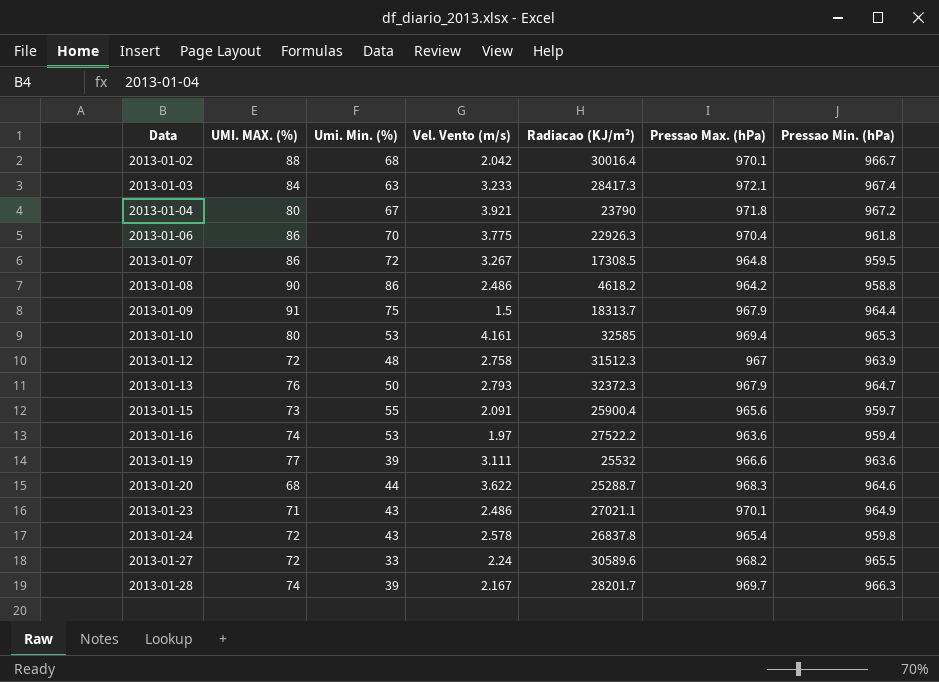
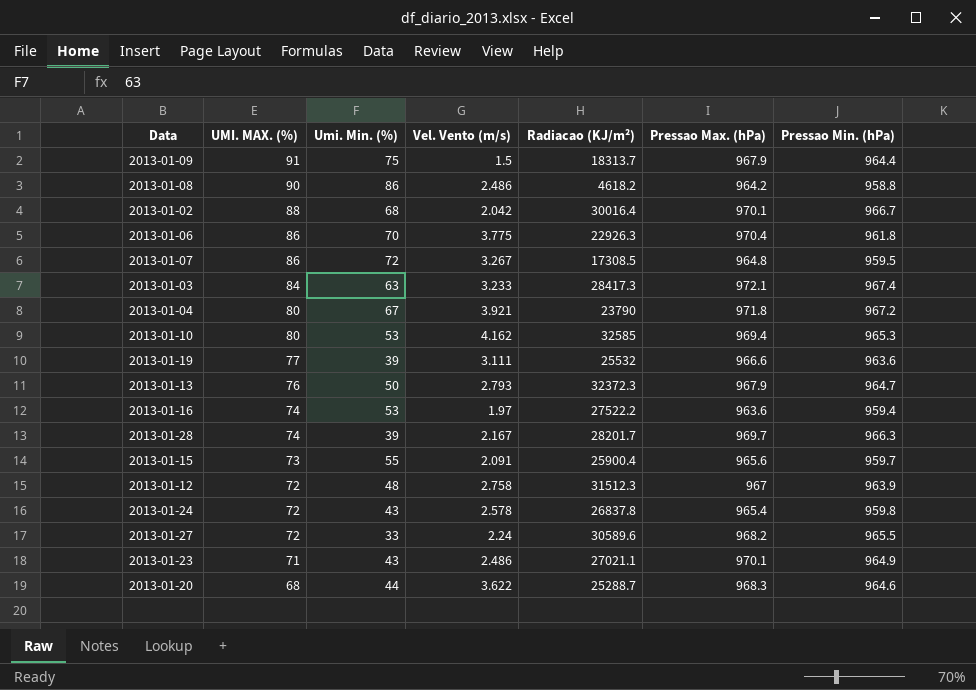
row order: Data ascending -> UMI. MAX. (%) descending
2013-01-10 | Vel. Vento (m/s): 4.161 -> 4.162

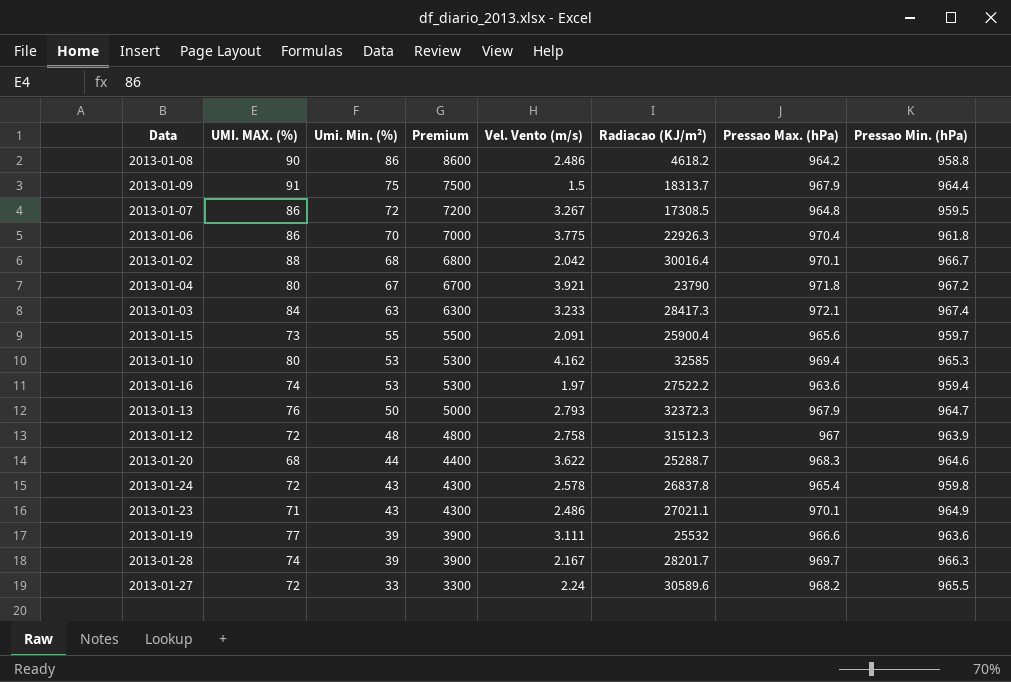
row order: UMI. MAX. (%) descending -> Umi. Min. (%) descending
column Premium | formula: none -> [Umi. Min. (%)] * 100

